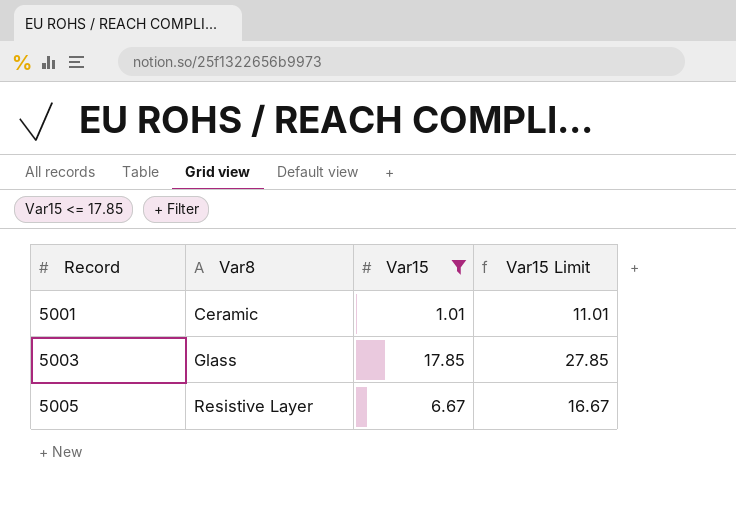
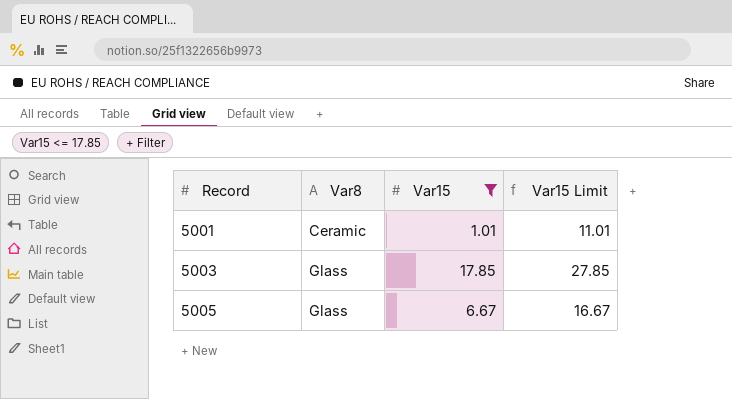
5005 | Var8: Resistive Layer -> Glass

